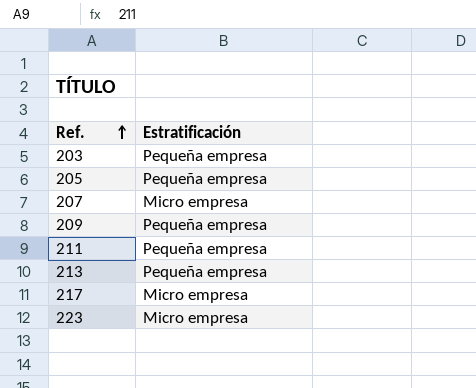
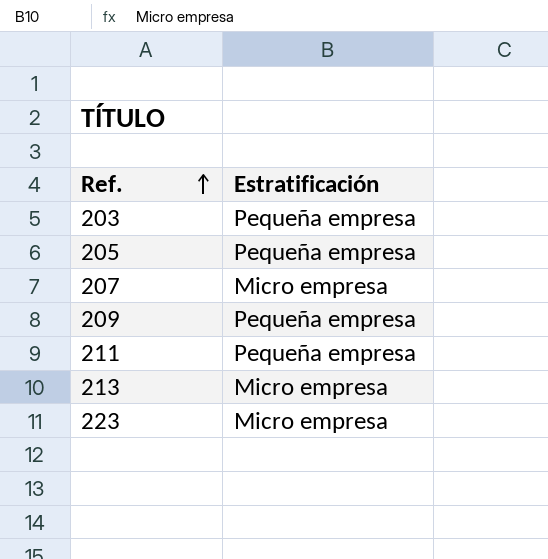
row 217: Micro empresa -> none
213 | Estratificación: Pequeña empresa -> Micro empresa

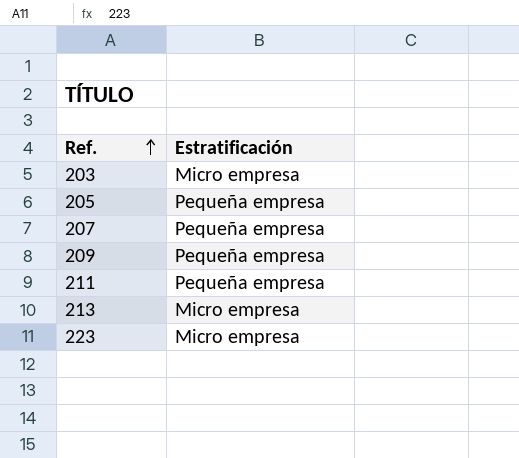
203 | Estratificación: Pequeña empresa -> Micro empresa
207 | Estratificación: Micro empresa -> Pequeña empresa

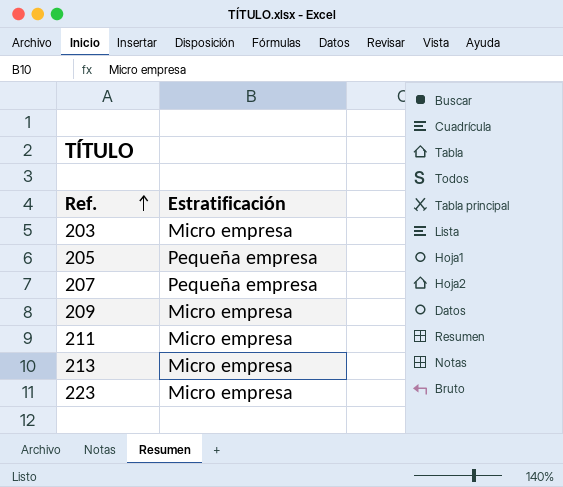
209 | Estratificación: Pequeña empresa -> Micro empresa
211 | Estratificación: Pequeña empresa -> Micro empresa

